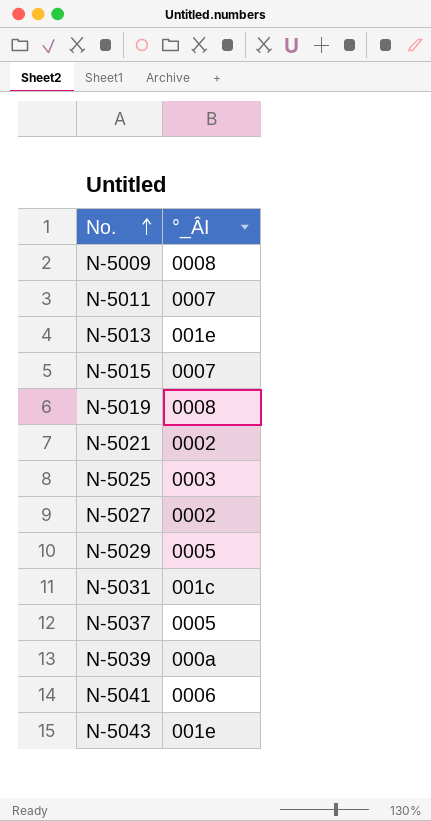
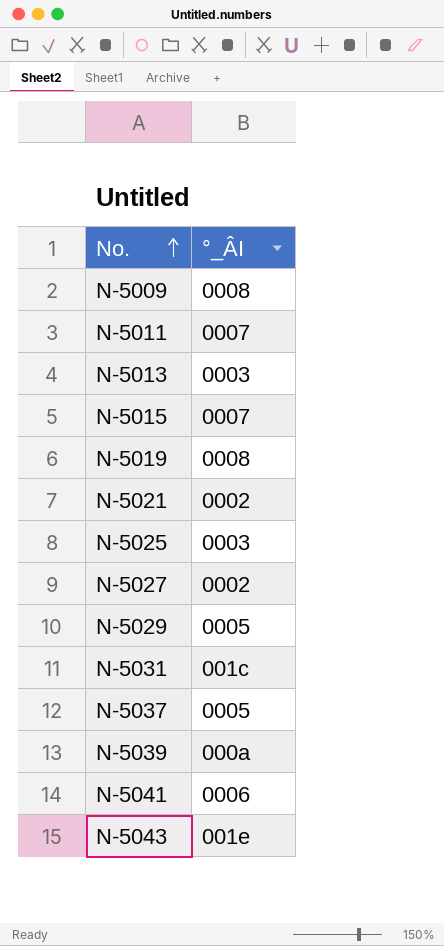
N-5013 | °_ÂI: 001e -> 0003

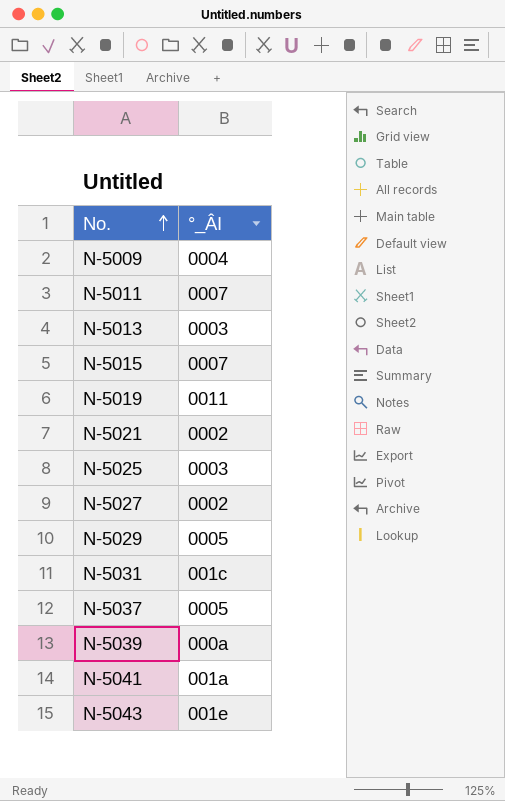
N-5009 | °_ÂI: 0008 -> 0004
N-5019 | °_ÂI: 0008 -> 0011
N-5041 | °_ÂI: 0006 -> 001a

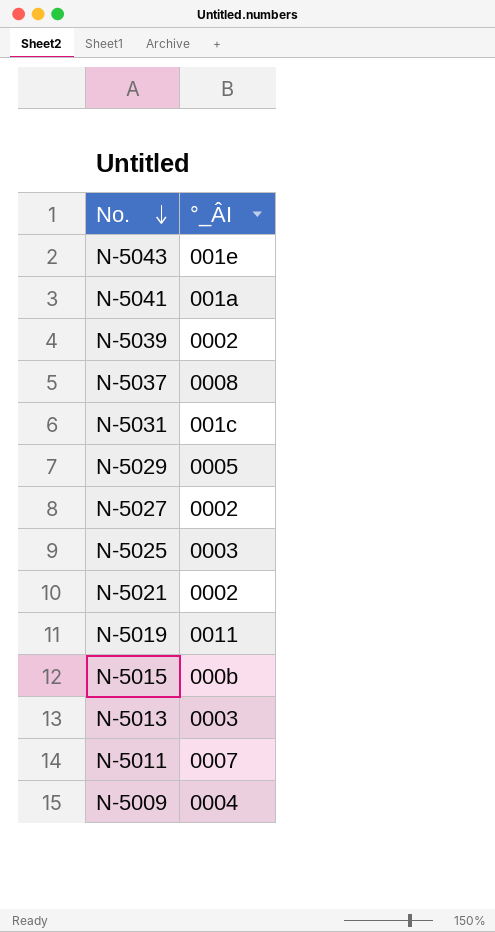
row order: No. ascending -> No. descending
N-5039 | °_ÂI: 000a -> 0002
N-5037 | °_ÂI: 0005 -> 0008
N-5015 | °_ÂI: 0007 -> 000b

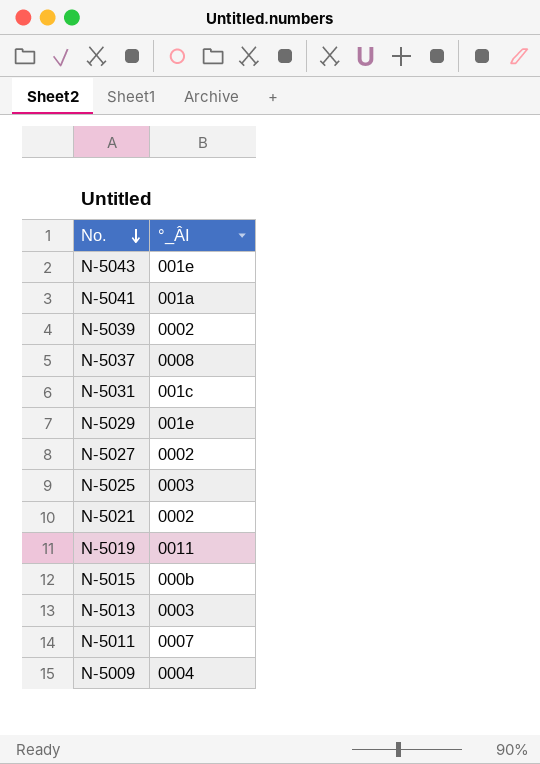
N-5029 | °_ÂI: 0005 -> 001e

